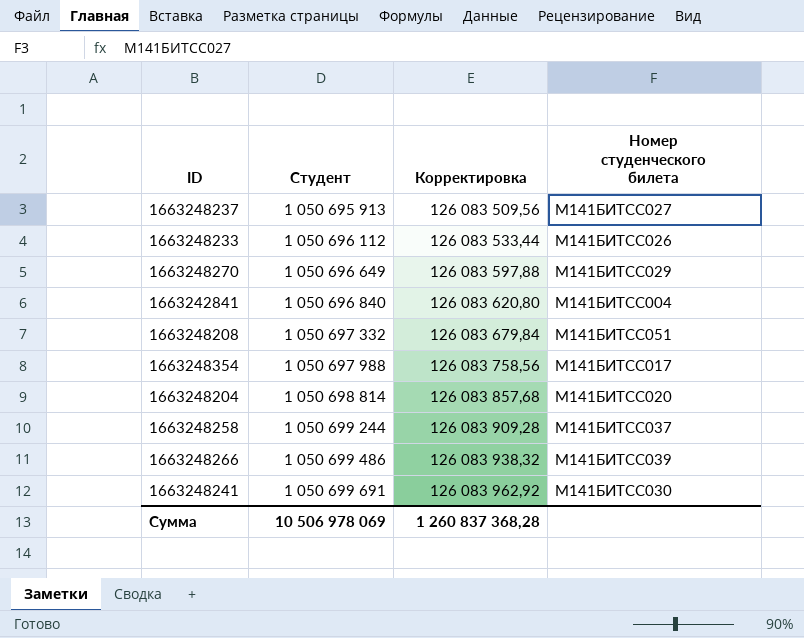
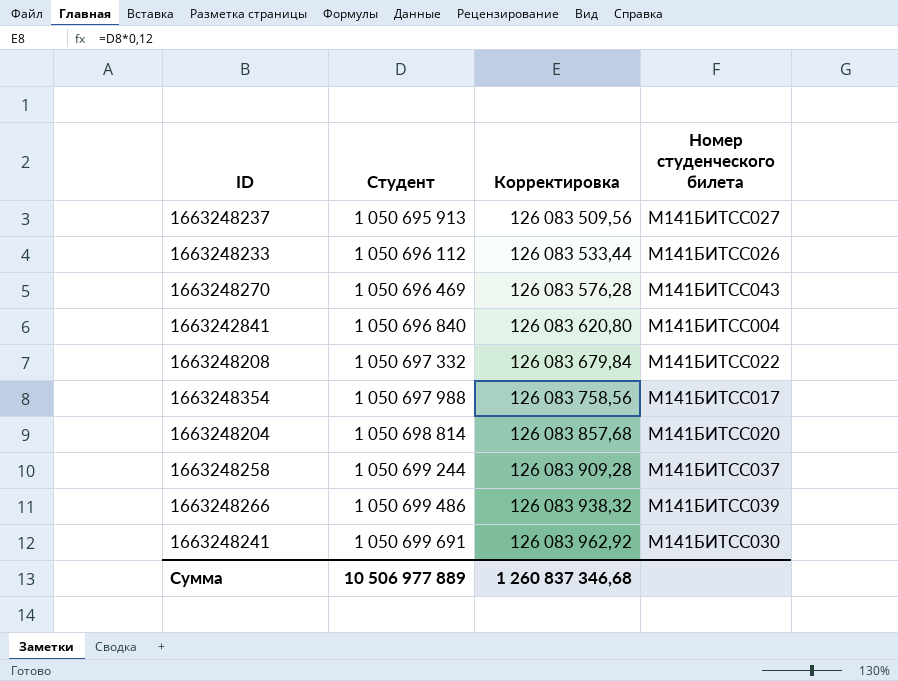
1663248270 | Студент: 1 050 696 649 -> 1 050 696 469
1663248270 | Корректировка: 126 083 597,88 -> 126 083 576,28
1663248270 | Номер студенческого билета: М141БИТСС029 -> М141БИТСС043
1663248208 | Номер студенческого билета: М141БИТСС051 -> М141БИТСС022
Сумма | Студент: 10 506 978 069 -> 10 506 977 889
Сумма | Корректировка: 1 260 837 368,28 -> 1 260 837 346,68

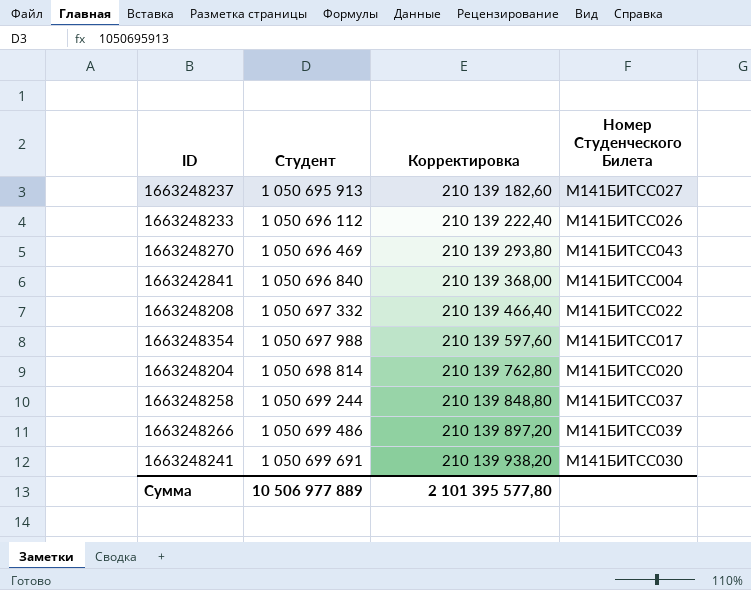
column Корректировка | formula: [Студент] * 0,12 -> [Студент] * 0,2
column name: Номер студенческого билета -> Номер Студенческого Билета
Сумма | Корректировка: 1 260 837 346,68 -> 2 101 395 577,80

